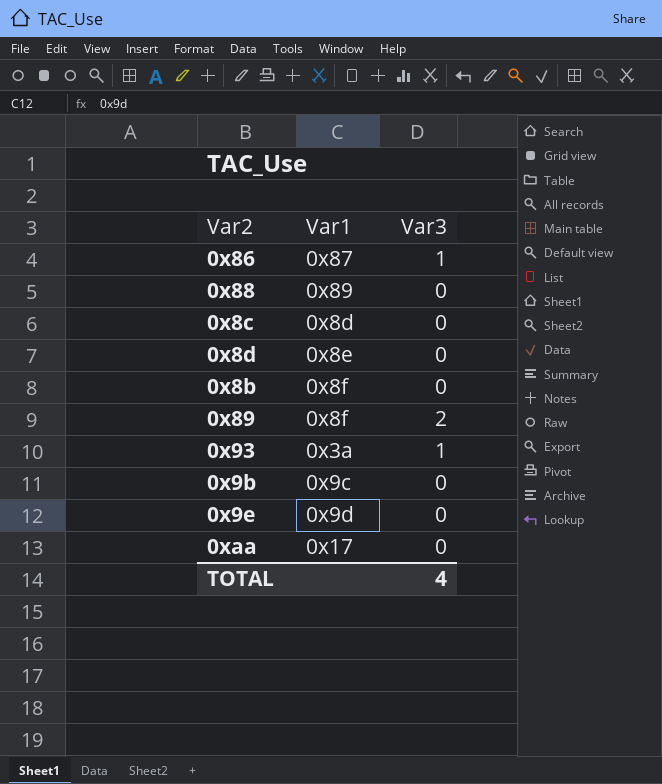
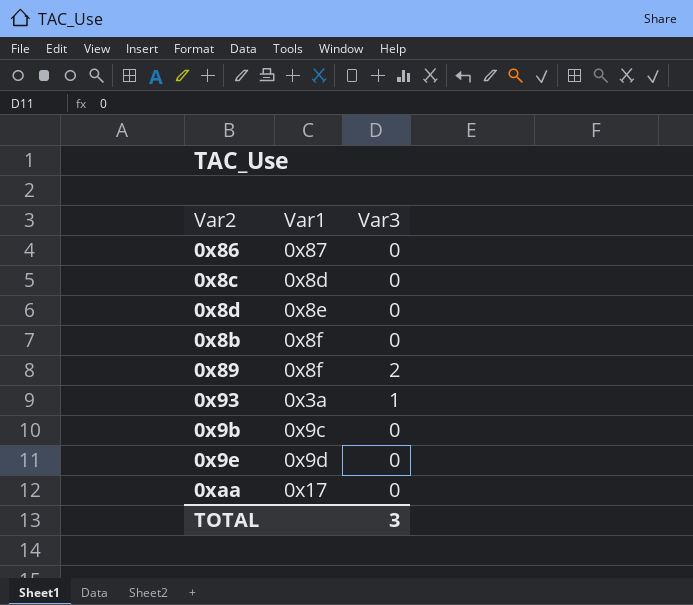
row 0x88: 0x89 | 0 -> none
0x86 | Var3: 1 -> 0
TOTAL | Var3: 4 -> 3

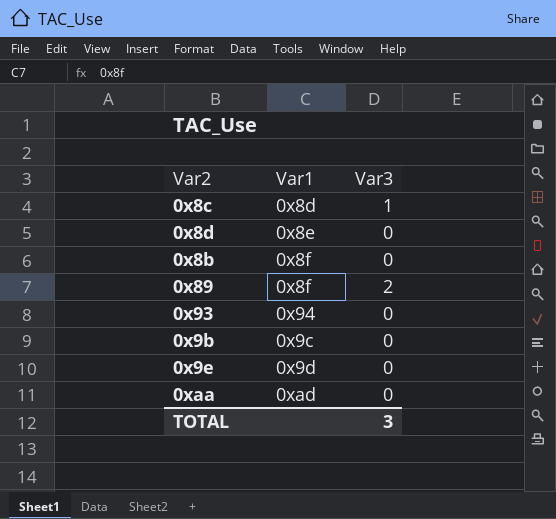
row 0x86: 0x87 | 0 -> none
0x8c | Var3: 0 -> 1
0x93 | Var1: 0x3a -> 0x94
0x93 | Var3: 1 -> 0
0xaa | Var1: 0x17 -> 0xad

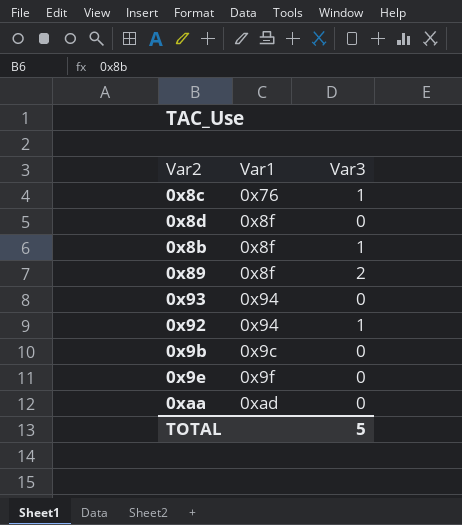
0x8c | Var1: 0x8d -> 0x76
0x8d | Var1: 0x8e -> 0x8f
0x8b | Var3: 0 -> 1
row 0x92: none -> 0x94 | 1
0x9e | Var1: 0x9d -> 0x9f
TOTAL | Var3: 3 -> 5

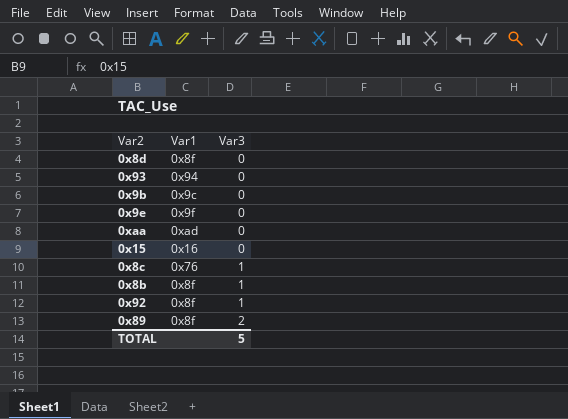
row order: none -> Var3 ascending
row 0x15: none -> 0x16 | 0
0x92 | Var1: 0x94 -> 0x8f

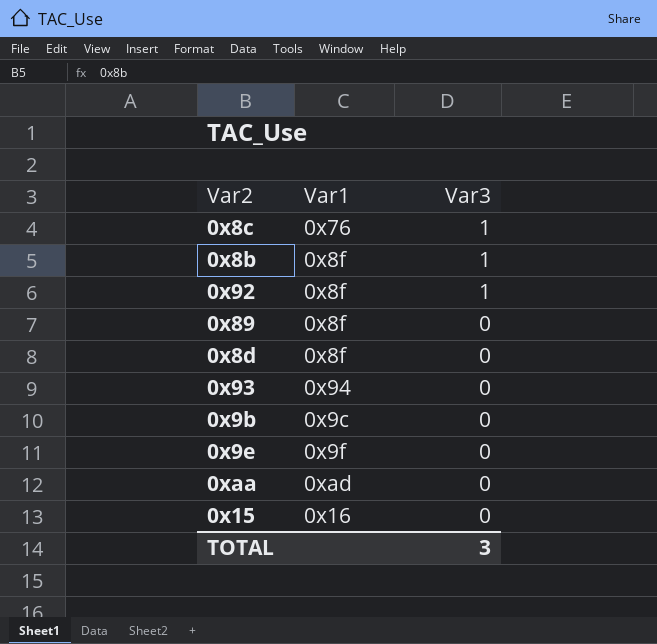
row order: Var3 ascending -> Var3 descending
0x89 | Var3: 2 -> 0
TOTAL | Var3: 5 -> 3

